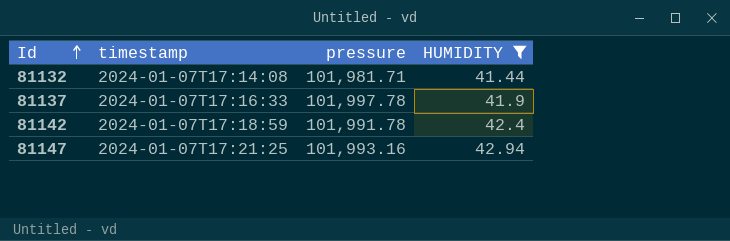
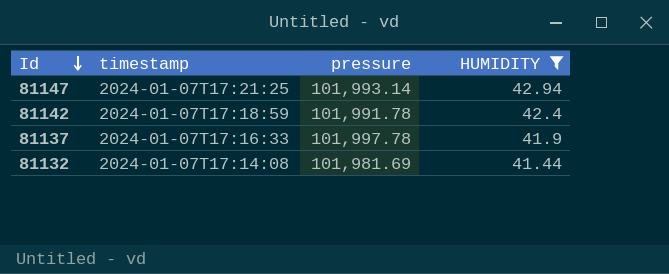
row order: Id ascending -> Id descending
81147 | pressure: 101,993.16 -> 101,993.14
81132 | pressure: 101,981.71 -> 101,981.69

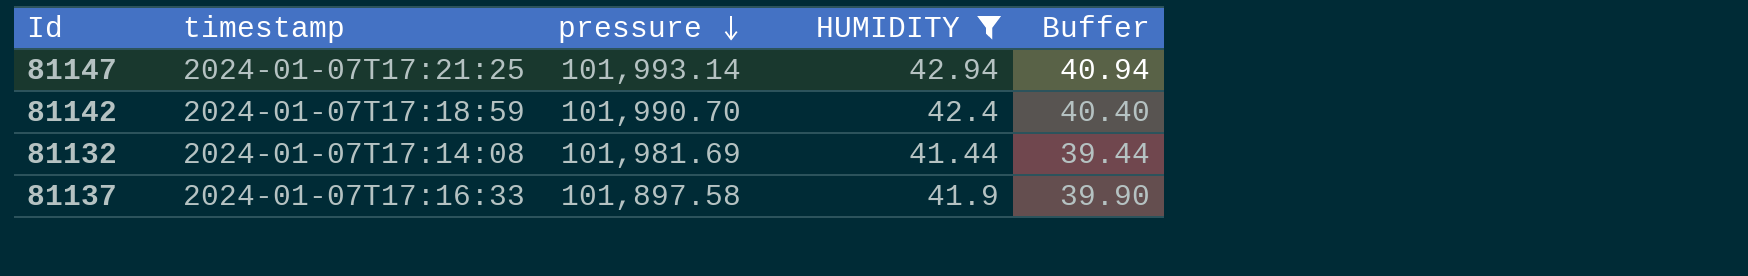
row order: Id descending -> pressure descending
column Buffer | formula: none -> [HUMIDITY] - 2
81142 | pressure: 101,991.78 -> 101,990.70
81137 | pressure: 101,997.78 -> 101,897.58

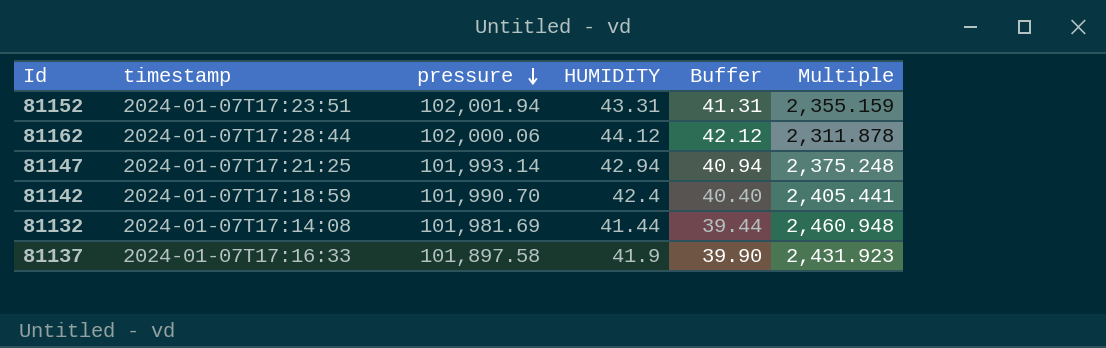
filter: HUMIDITY <= 42.94 -> none
column Multiple | formula: none -> [pressure] / [HUMIDITY]

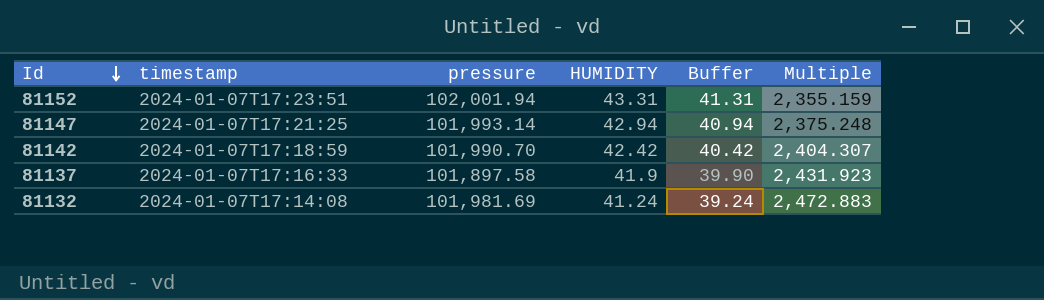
row order: pressure descending -> Id descending
row 81162: 2024-01-07T17:28:44 | 102,000.06 | 44.12 | 42.12 | 2,311.878 -> none
81142 | HUMIDITY: 42.4 -> 42.42
81142 | Buffer: 40.40 -> 40.42
81142 | Multiple: 2,405.441 -> 2,404.307
81132 | HUMIDITY: 41.44 -> 41.24
81132 | Buffer: 39.44 -> 39.24
81132 | Multiple: 2,460.948 -> 2,472.883

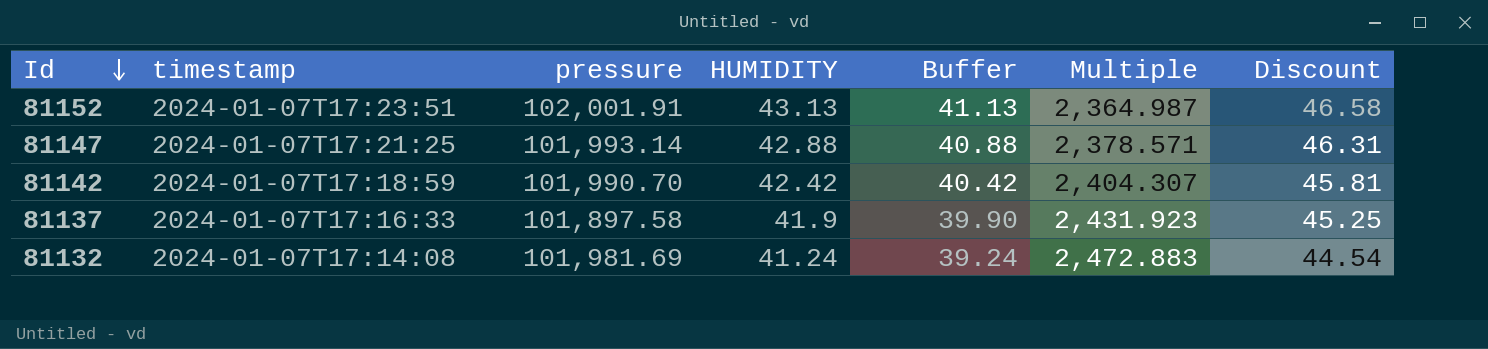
column Discount | formula: none -> [HUMIDITY] * 1.08
81152 | pressure: 102,001.94 -> 102,001.91
81152 | HUMIDITY: 43.31 -> 43.13
81152 | Buffer: 41.31 -> 41.13
81152 | Multiple: 2,355.159 -> 2,364.987
81147 | HUMIDITY: 42.94 -> 42.88
81147 | Buffer: 40.94 -> 40.88
81147 | Multiple: 2,375.248 -> 2,378.571

